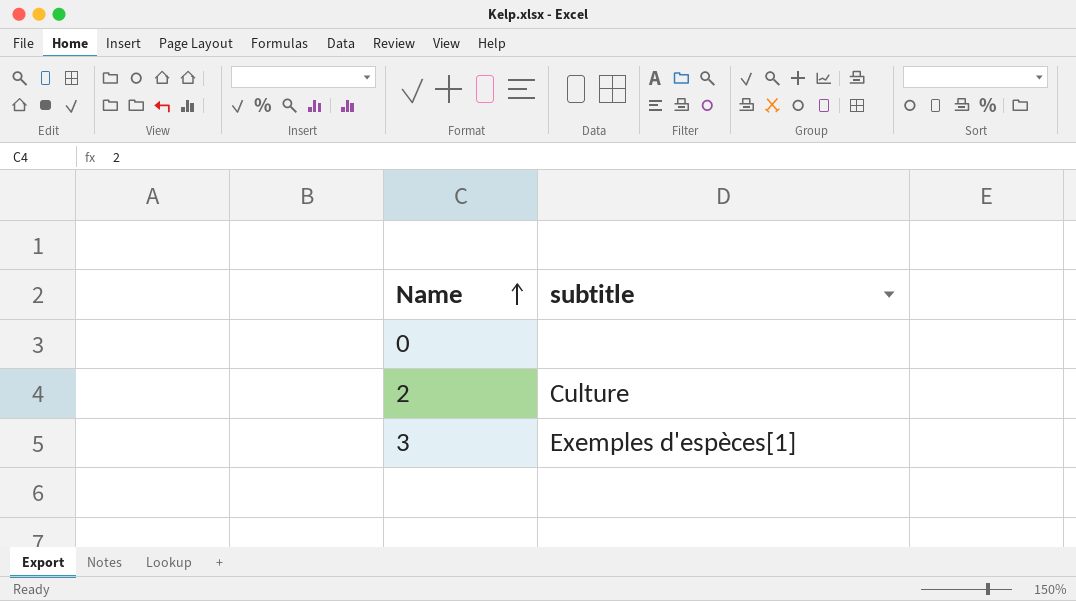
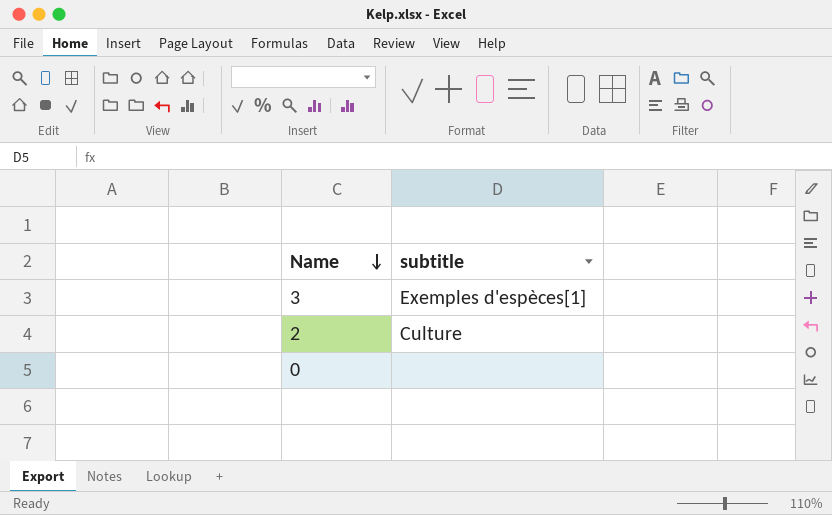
row order: Name ascending -> Name descending

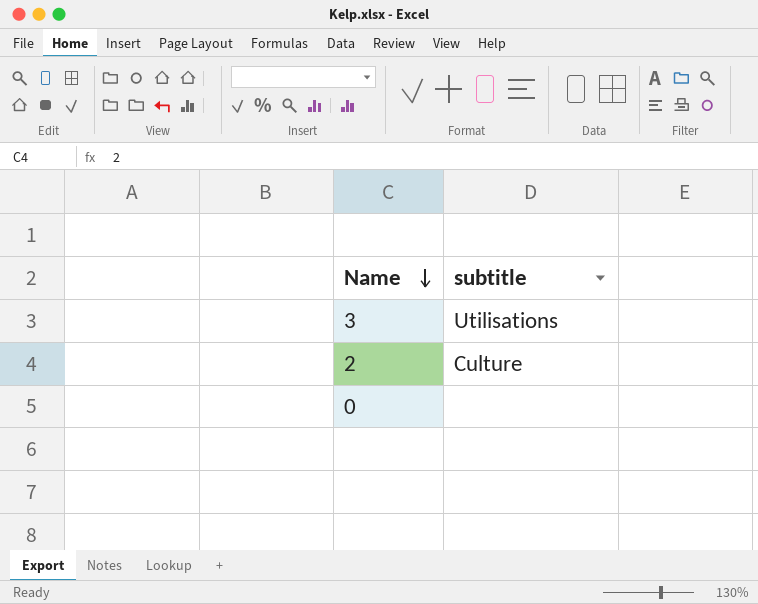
3 | subtitle: Exemples d'espèces[1] -> Utilisations

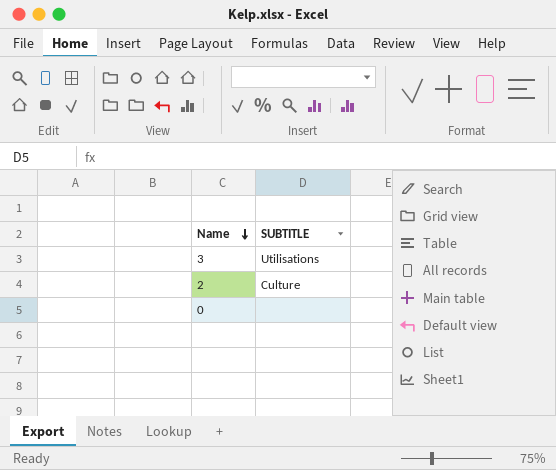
column name: subtitle -> SUBTITLE

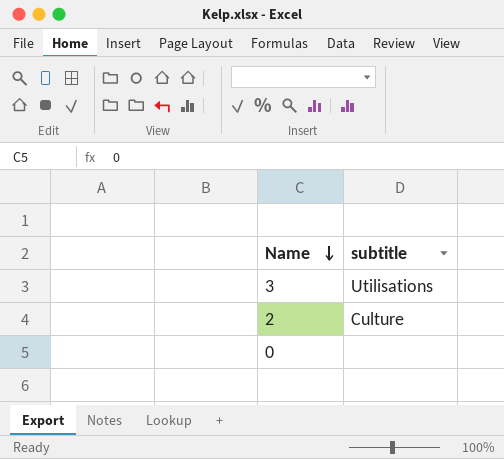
column name: SUBTITLE -> subtitle

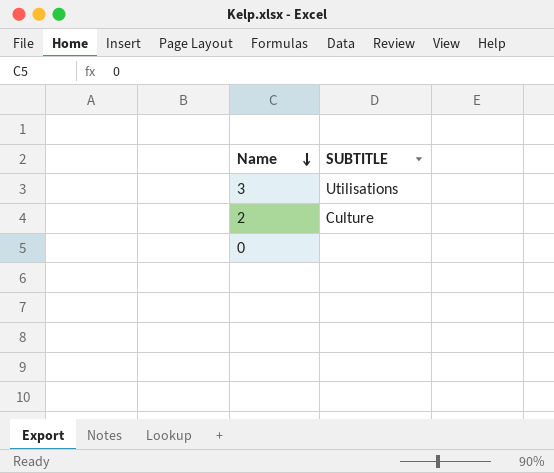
column name: subtitle -> SUBTITLE

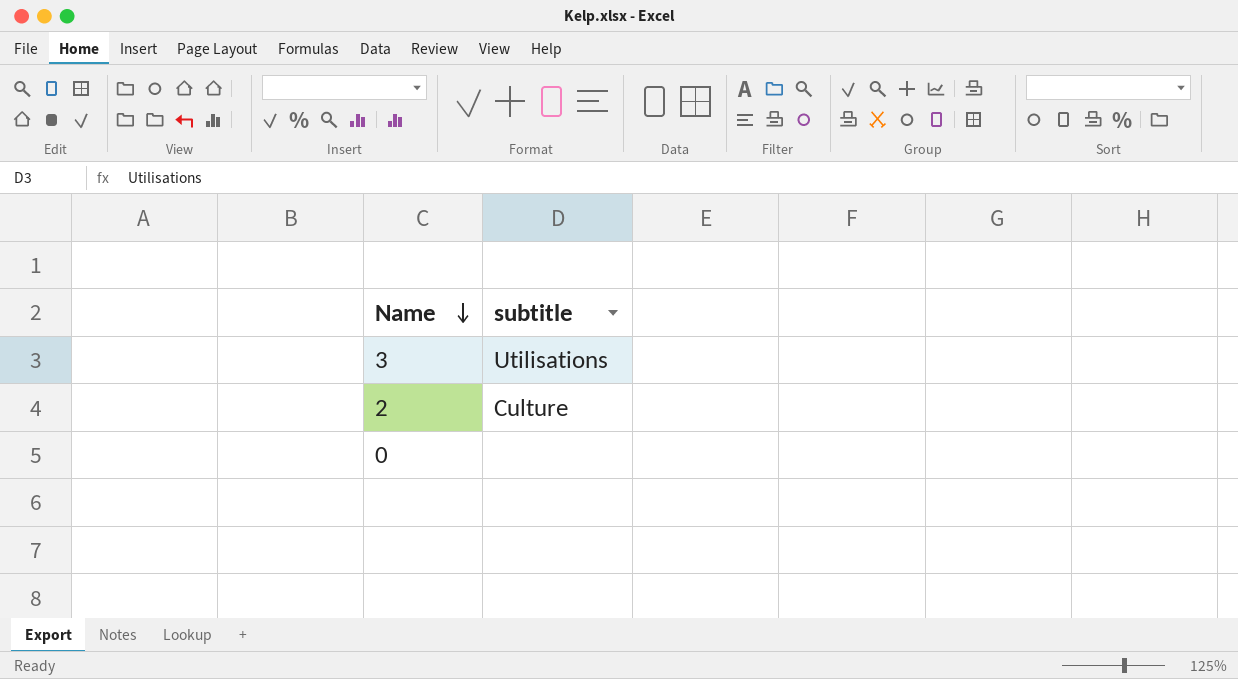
column name: SUBTITLE -> subtitle

